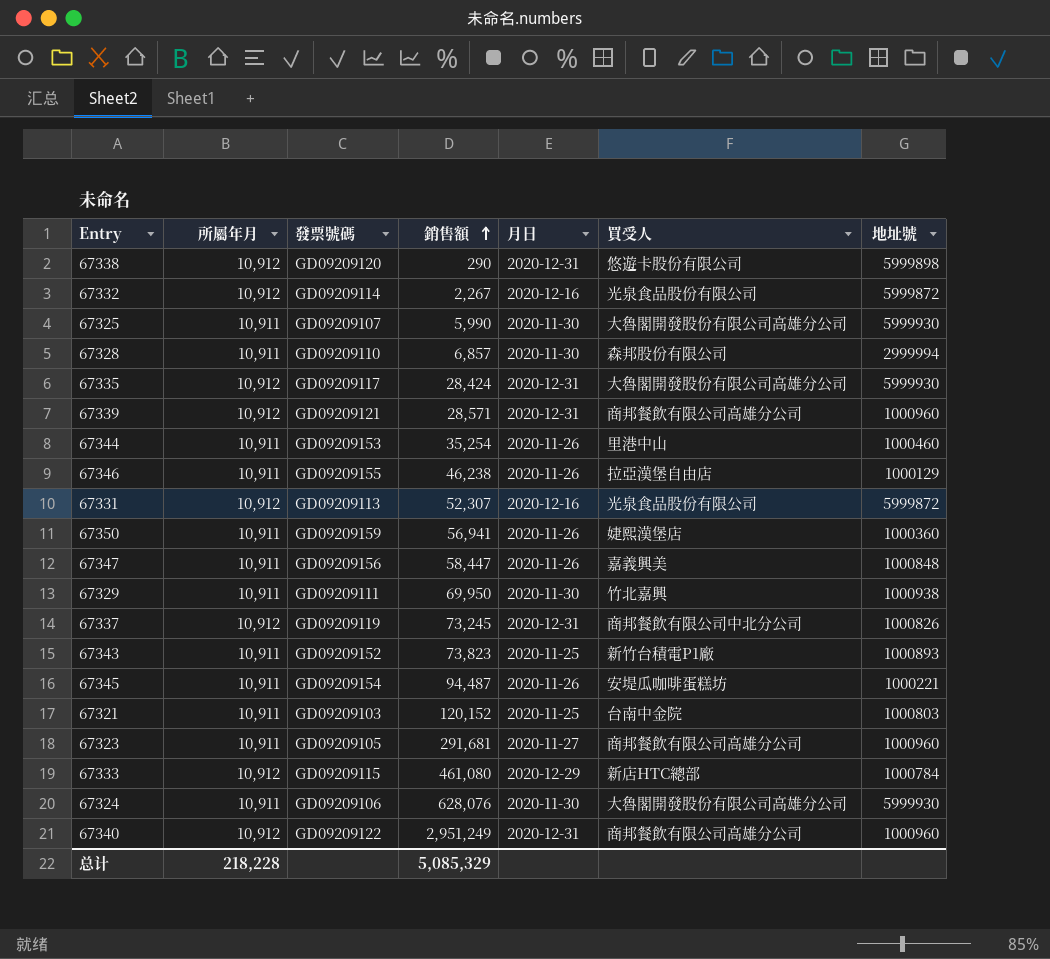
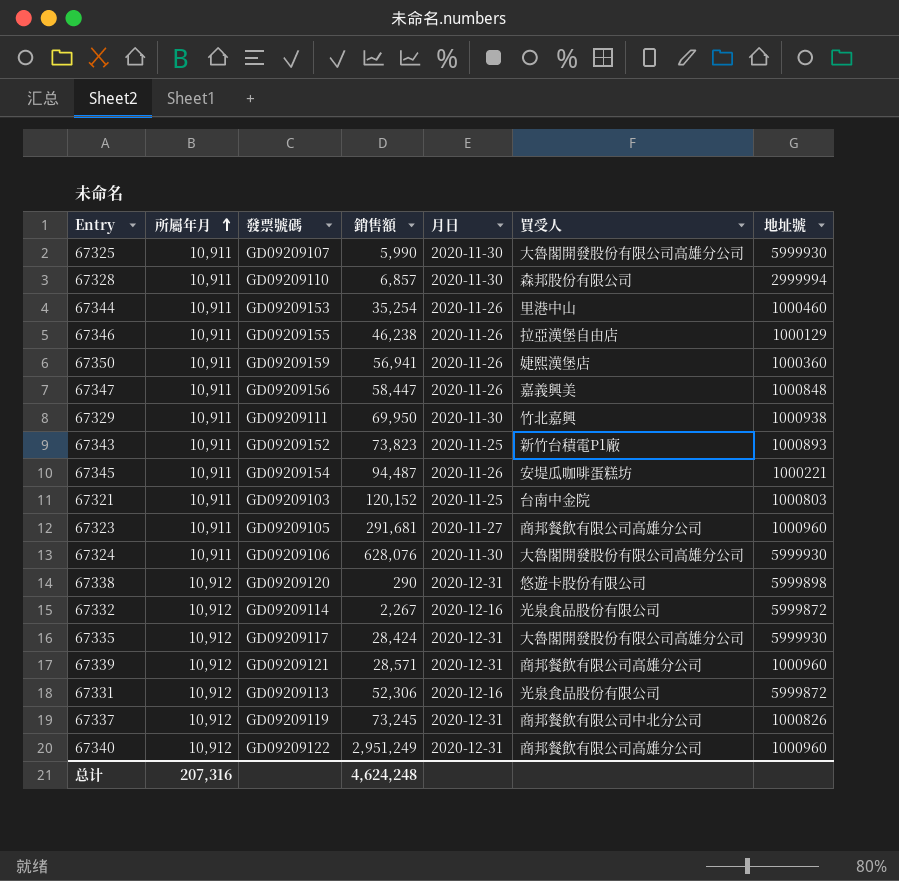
row order: 銷售額 ascending -> 所屬年月 ascending
row 67333: 10,912 | GD09209115 | 461,080 | 2020-12-29 | 新店HTC總部 | 1000784 -> none
67331 | 銷售額: 52,307 -> 52,306
总计 | 所屬年月: 218,228 -> 207,316
总计 | 銷售額: 5,085,329 -> 4,624,248

